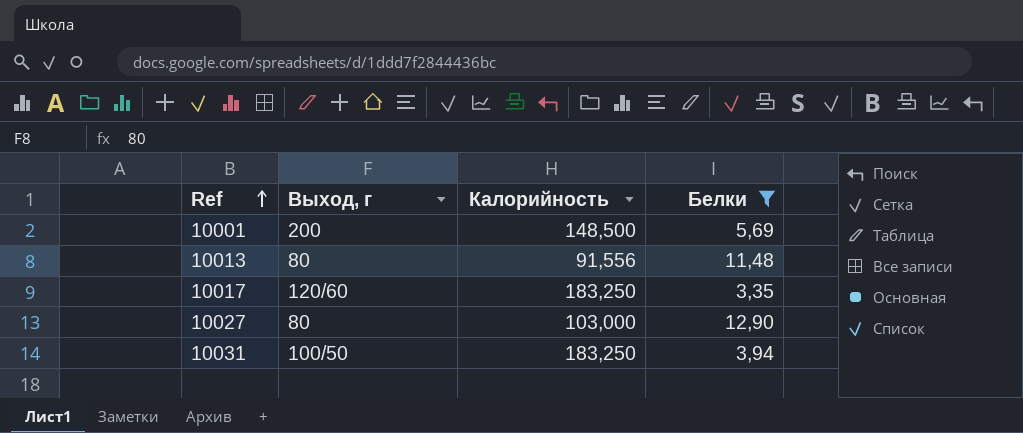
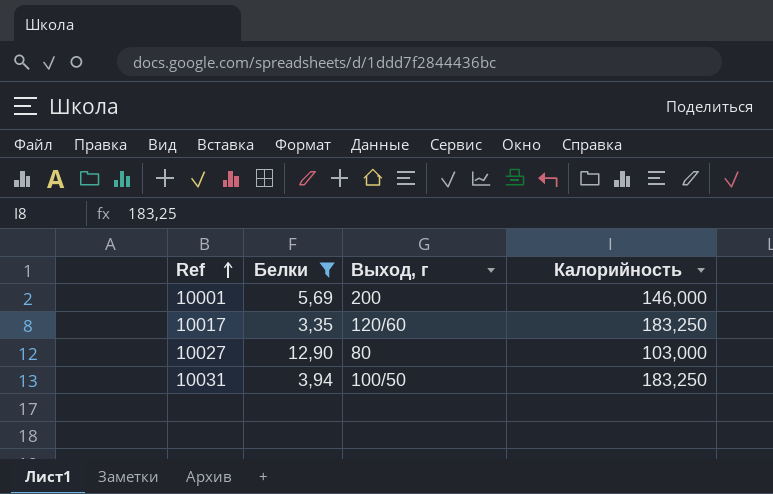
column Белки | position: 4 -> 2
row 10013: 80 | 91,556 | 11,48 -> none
10001 | Калорийность: 148,500 -> 146,000

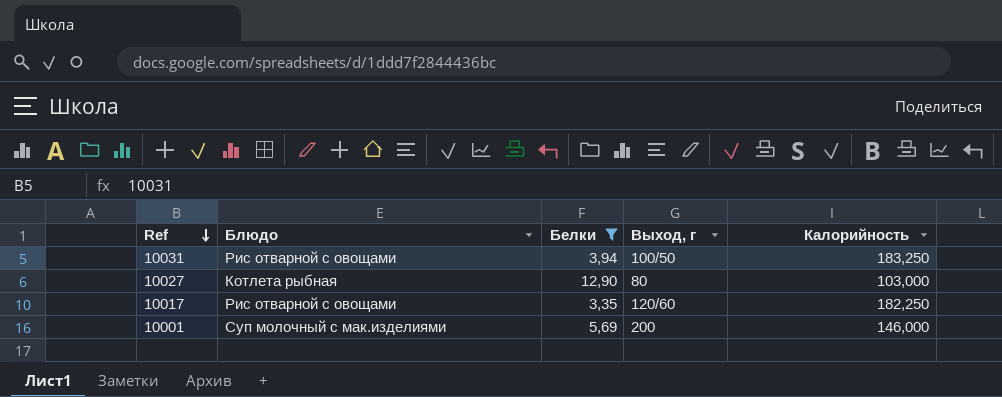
row order: Ref ascending -> Ref descending
column Блюдо | position: none -> 2
10017 | Калорийность: 183,250 -> 182,250

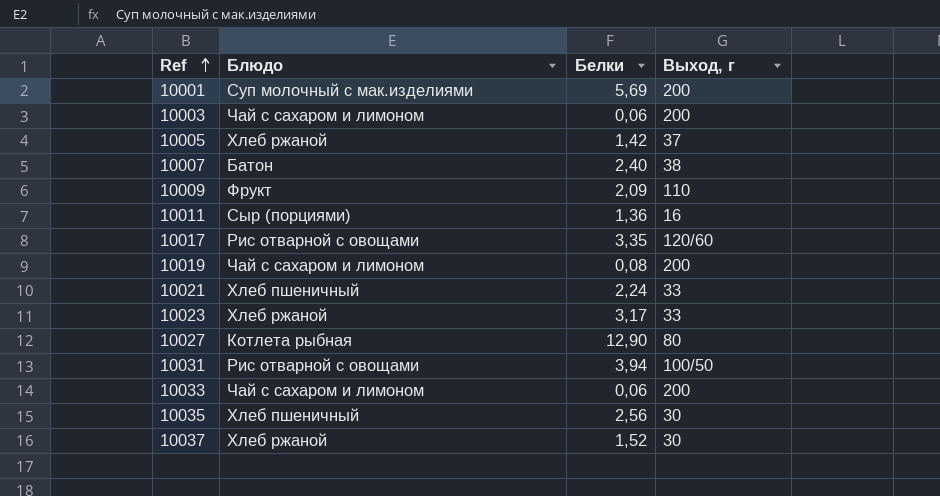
filter: Белки >= 3,35 -> none
row order: Ref descending -> Ref ascending
column Калорийность | position: 5 -> none

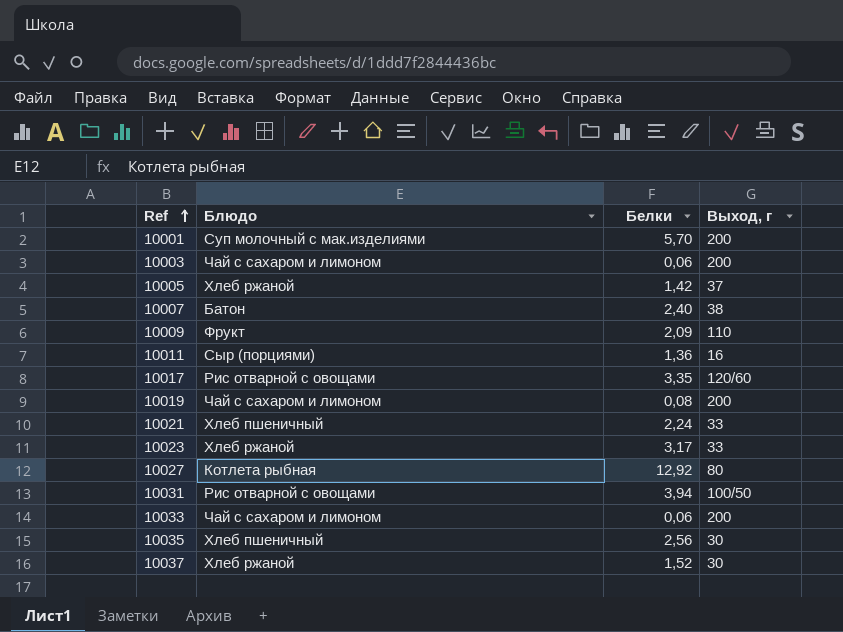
10001 | Белки: 5,69 -> 5,70
10027 | Белки: 12,90 -> 12,92

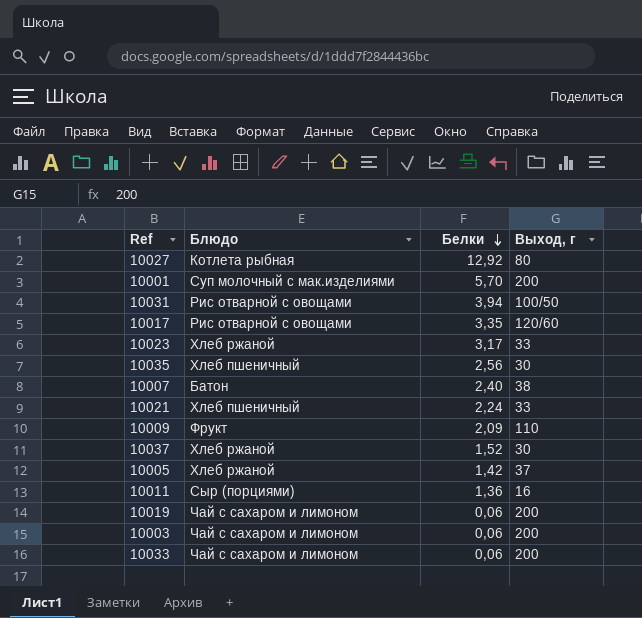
row order: Ref ascending -> Белки descending
10019 | Белки: 0,08 -> 0,06

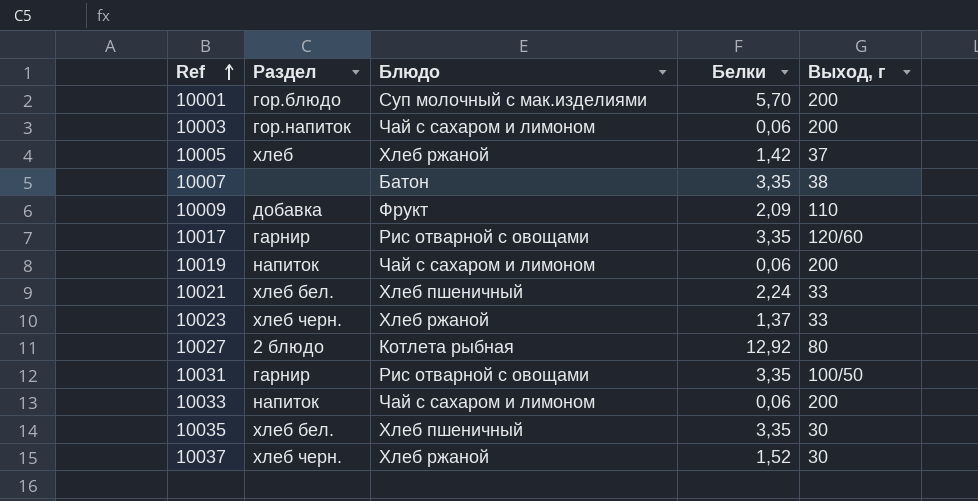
row order: Белки descending -> Ref ascending
column Раздел | position: none -> 2
row 10011: Сыр (порциями) | 1,36 | 16 -> none
10007 | Белки: 2,40 -> 3,35
10023 | Белки: 3,17 -> 1,37
10031 | Белки: 3,94 -> 3,35
10035 | Белки: 2,56 -> 3,35

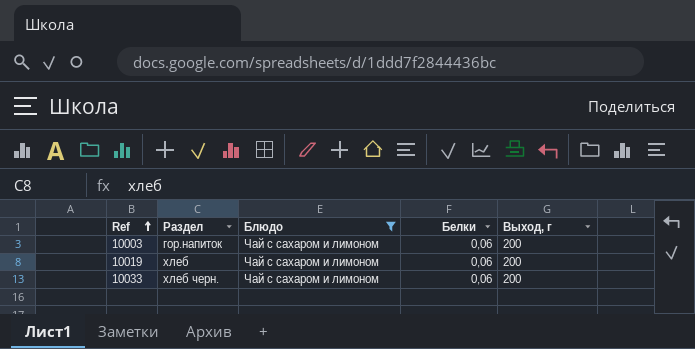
filter: none -> Блюдо = Чай с сахаром и лимоном
10019 | Раздел: напиток -> хлеб
10033 | Раздел: напиток -> хлеб черн.

